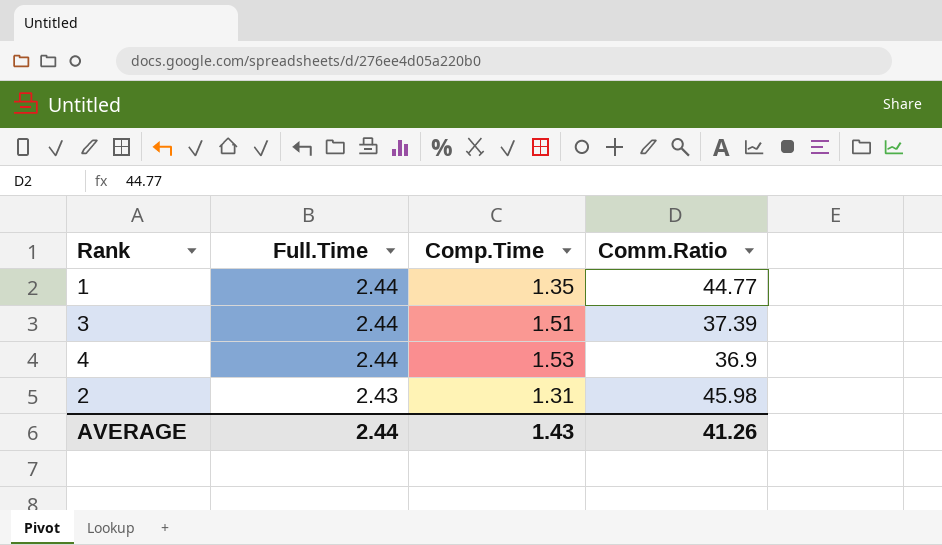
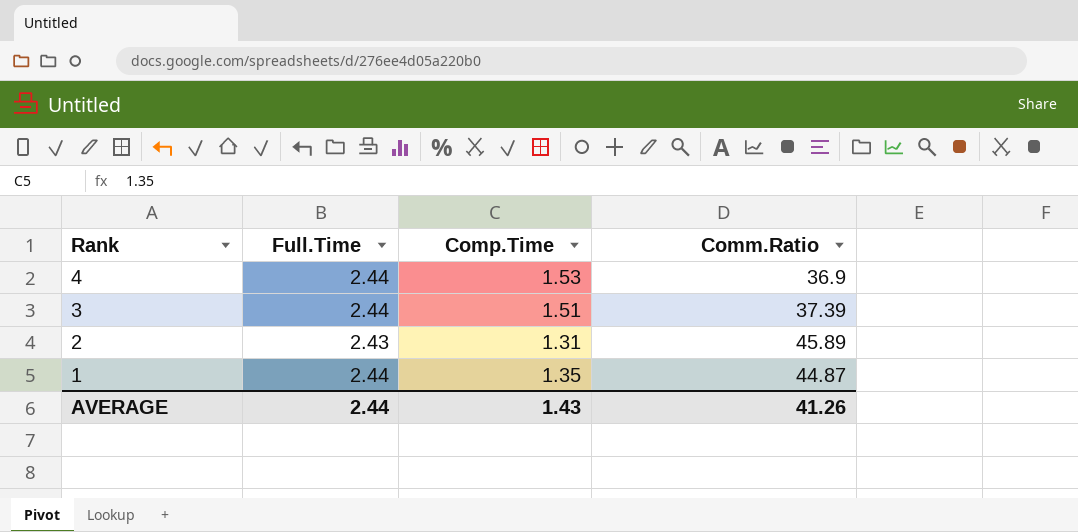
row order: Full.Time descending -> Rank descending
2 | Comm.Ratio: 45.98 -> 45.89
1 | Comm.Ratio: 44.77 -> 44.87

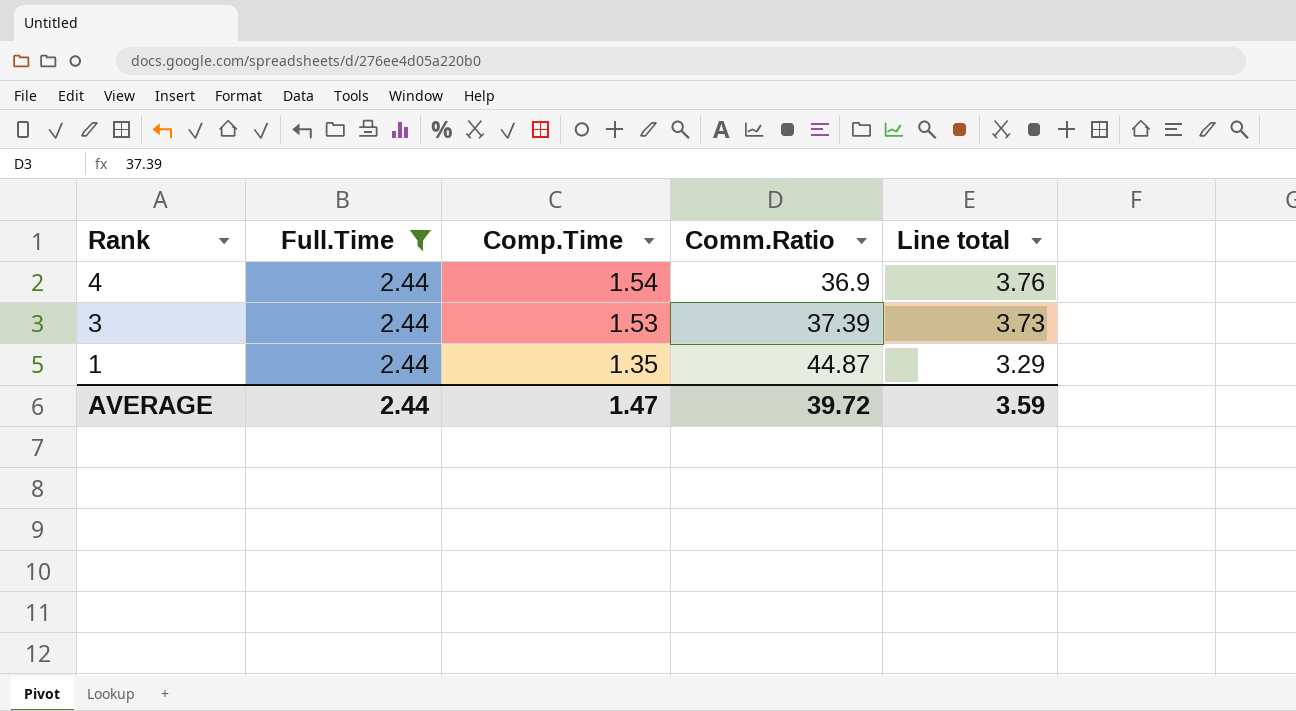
filter: none -> Full.Time = 2.44
column Line total | formula: none -> [Full.Time] * [Comp.Time]
4 | Comp.Time: 1.53 -> 1.54
3 | Comp.Time: 1.51 -> 1.53
AVERAGE | Comp.Time: 1.43 -> 1.47
AVERAGE | Comm.Ratio: 41.26 -> 39.72

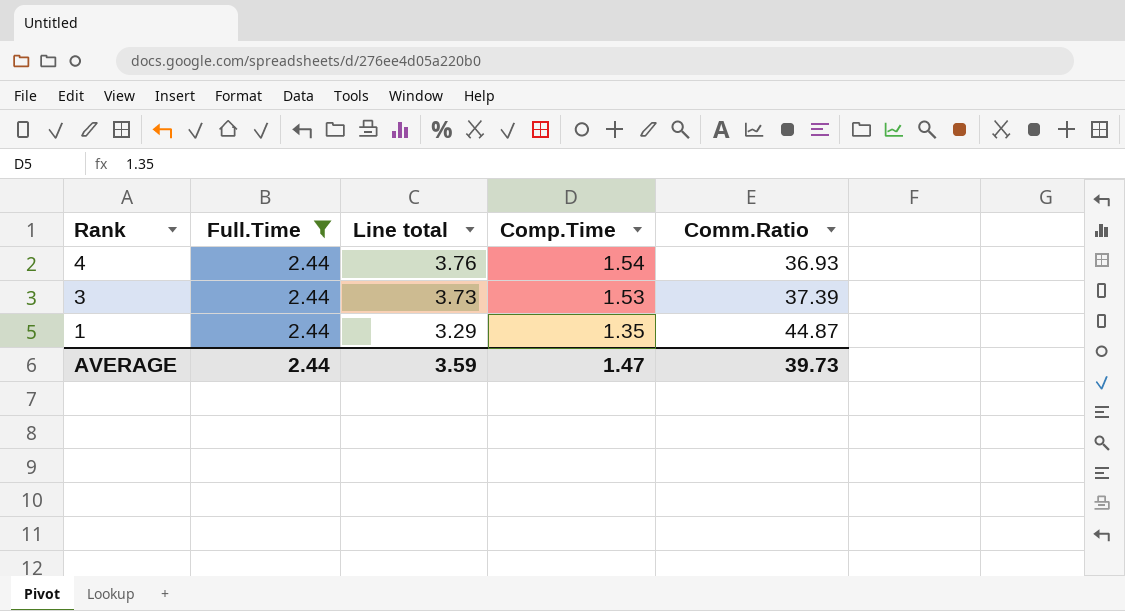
column Line total | position: 5 -> 3
4 | Comm.Ratio: 36.9 -> 36.93
AVERAGE | Comm.Ratio: 39.72 -> 39.73

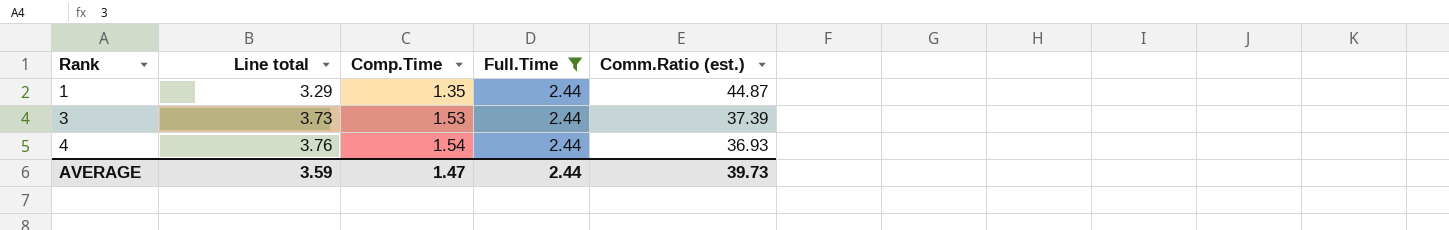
row order: Rank descending -> Rank ascending
column Full.Time | position: 2 -> 4
column name: Comm.Ratio -> Comm.Ratio (est.)

